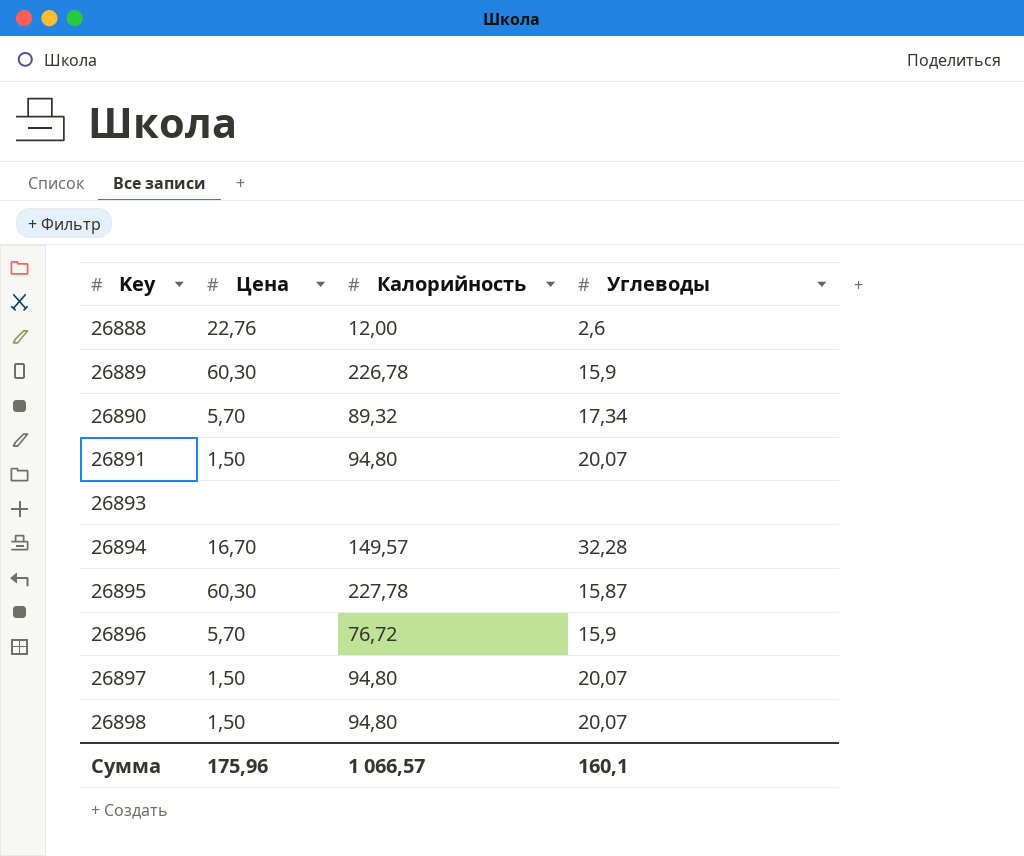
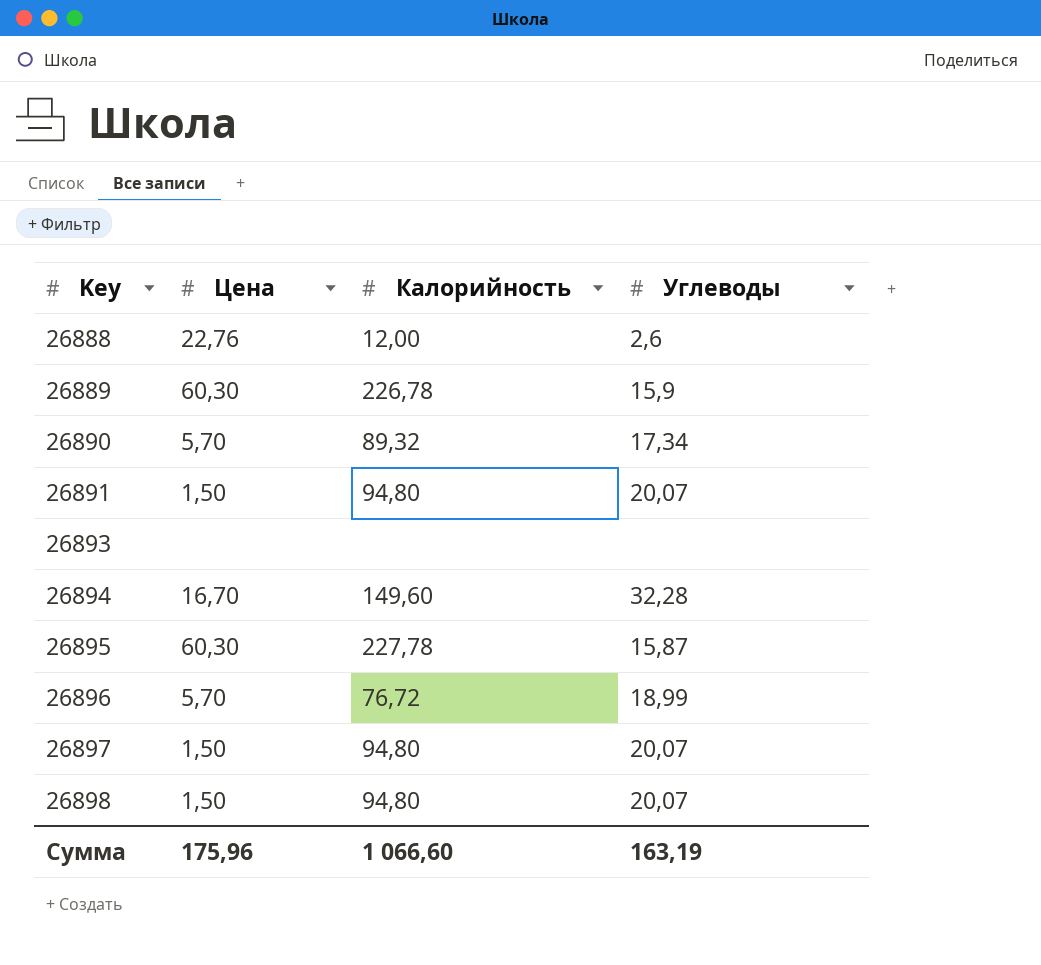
26894 | Калорийность: 149,57 -> 149,60
26896 | Углеводы: 15,9 -> 18,99
Сумма | Калорийность: 1 066,57 -> 1 066,60
Сумма | Углеводы: 160,1 -> 163,19

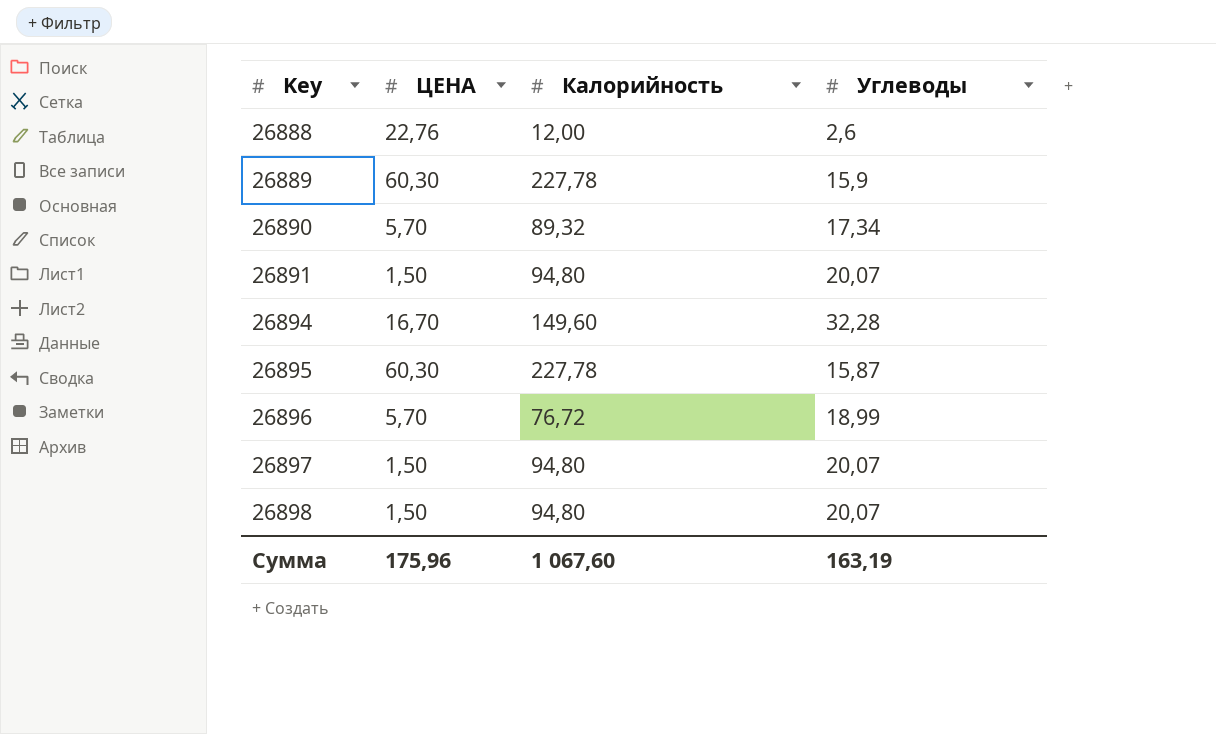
column name: Цена -> ЦЕНА
row 26893: none | none | none -> none
26889 | Калорийность: 226,78 -> 227,78
Сумма | Калорийность: 1 066,60 -> 1 067,60

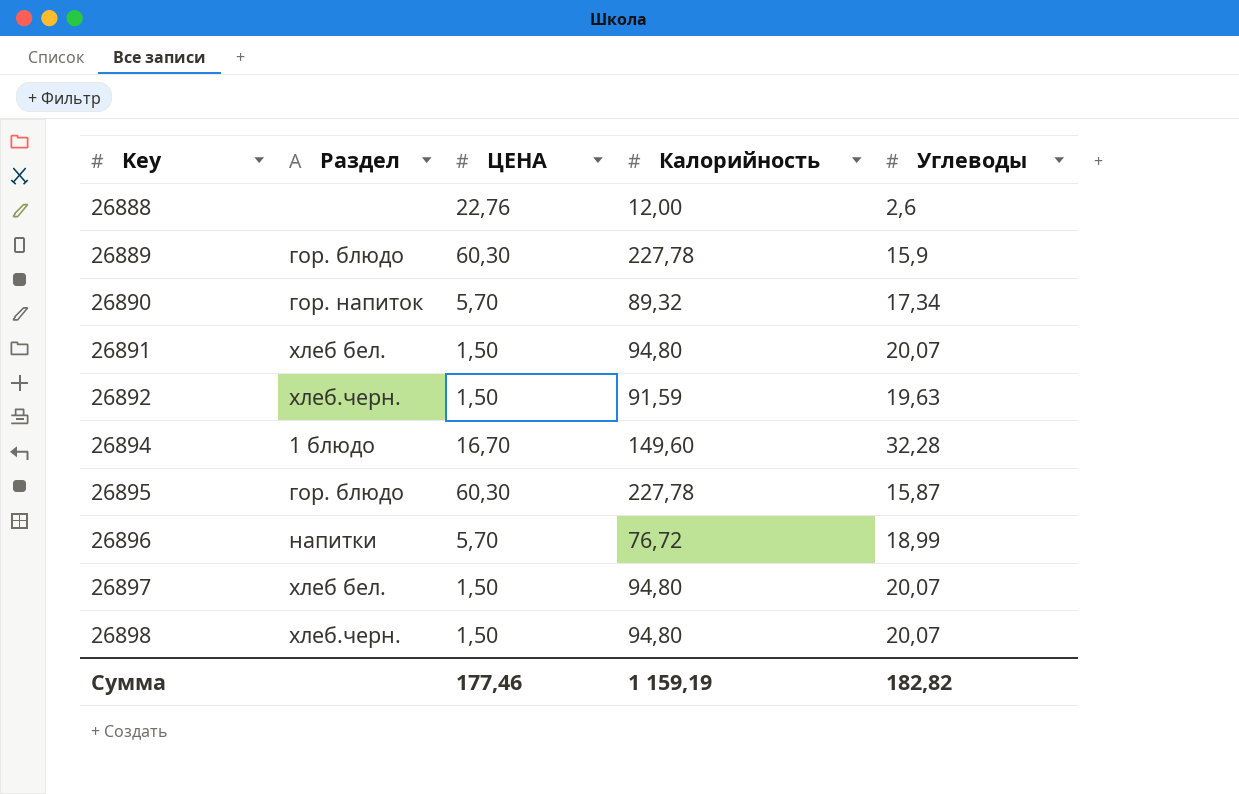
column Раздел | position: none -> 2
row 26892: none -> хлеб.черн. | 1,50 | 91,59 | 19,63
Сумма | ЦЕНА: 175,96 -> 177,46
Сумма | Калорийность: 1 067,60 -> 1 159,19
Сумма | Углеводы: 163,19 -> 182,82

